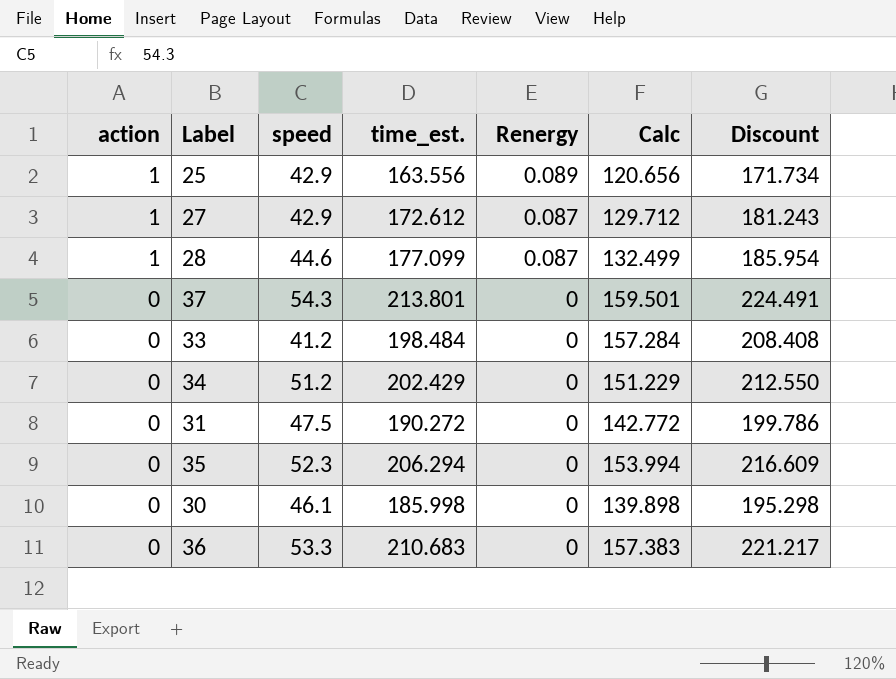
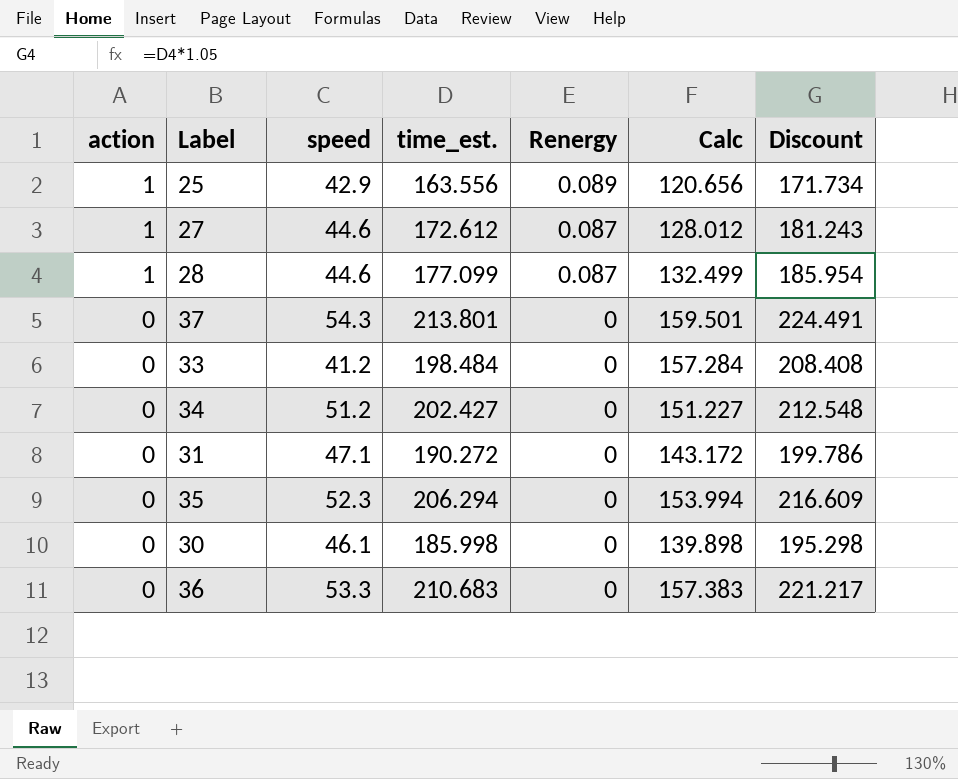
27 | speed: 42.9 -> 44.6
27 | Calc: 129.712 -> 128.012
34 | time_est.: 202.429 -> 202.427
34 | Calc: 151.229 -> 151.227
34 | Discount: 212.550 -> 212.548
31 | speed: 47.5 -> 47.1
31 | Calc: 142.772 -> 143.172

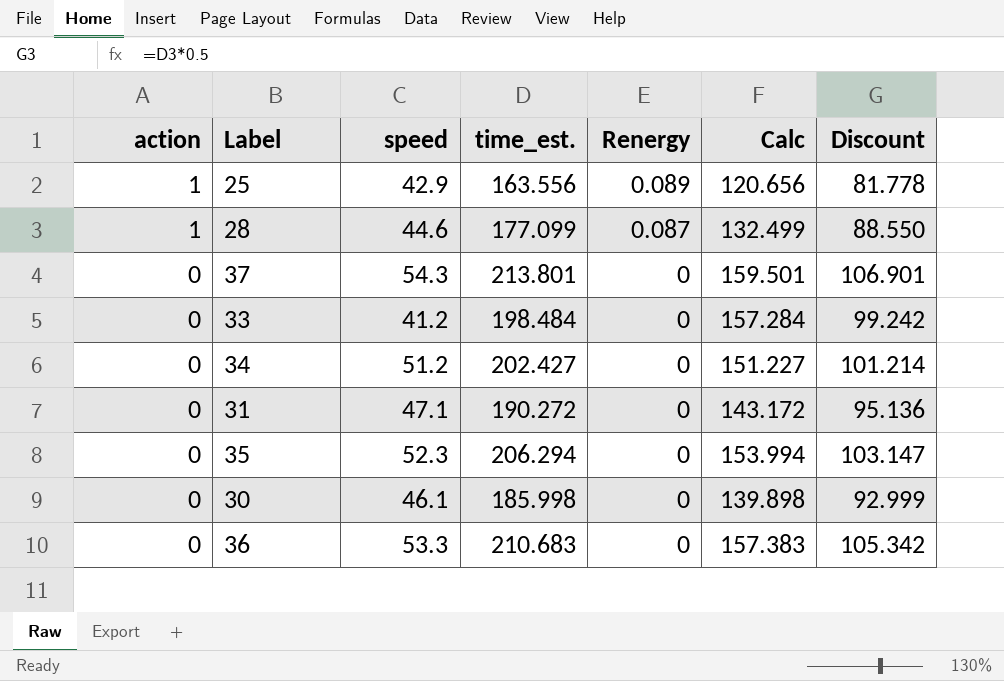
column Discount | formula: [time_est.] * 1.05 -> [time_est.] * 0.5
row 27: 1 | 44.6 | 172.612 | 0.087 | 128.012 | 181.243 -> none

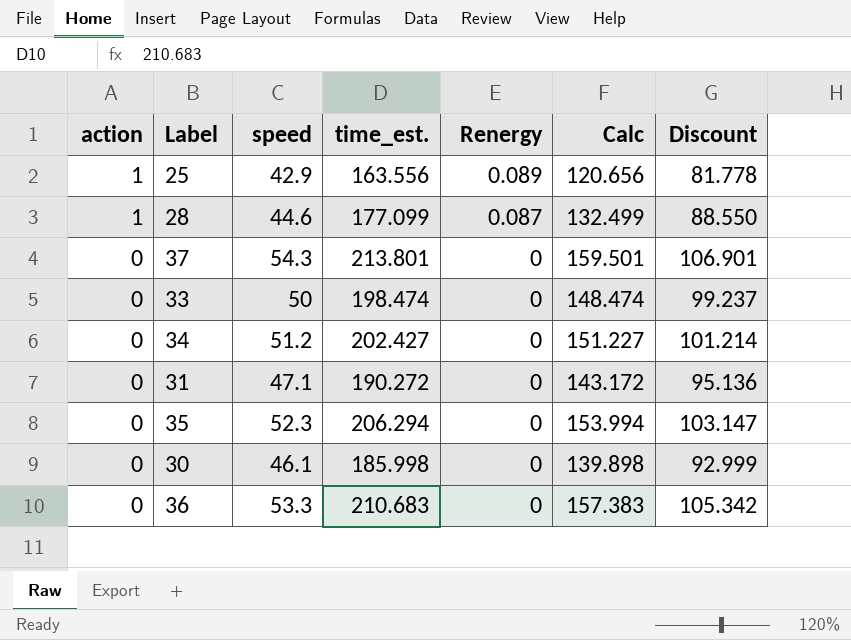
33 | speed: 41.2 -> 50
33 | time_est.: 198.484 -> 198.474
33 | Calc: 157.284 -> 148.474
33 | Discount: 99.242 -> 99.237

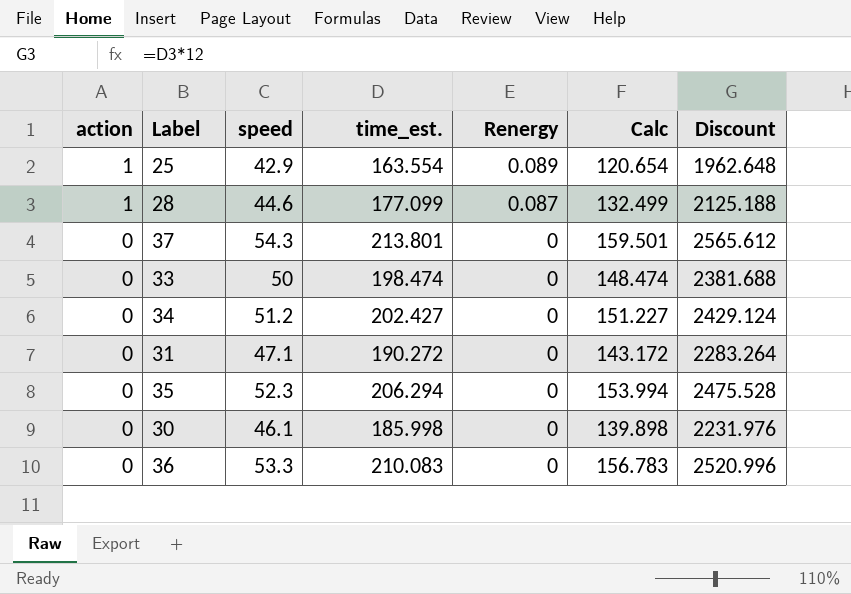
column Discount | formula: [time_est.] * 0.5 -> [time_est.] * 12
25 | time_est.: 163.556 -> 163.554
25 | Calc: 120.656 -> 120.654
36 | time_est.: 210.683 -> 210.083
36 | Calc: 157.383 -> 156.783

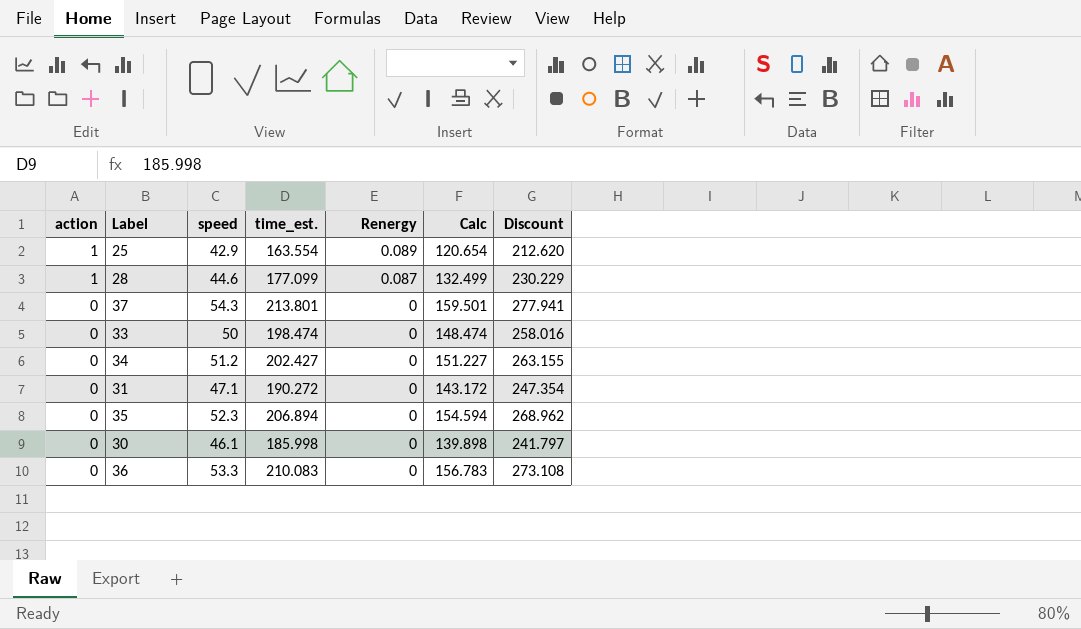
column Discount | formula: [time_est.] * 12 -> [time_est.] * 1.3
35 | time_est.: 206.294 -> 206.894
35 | Calc: 153.994 -> 154.594

